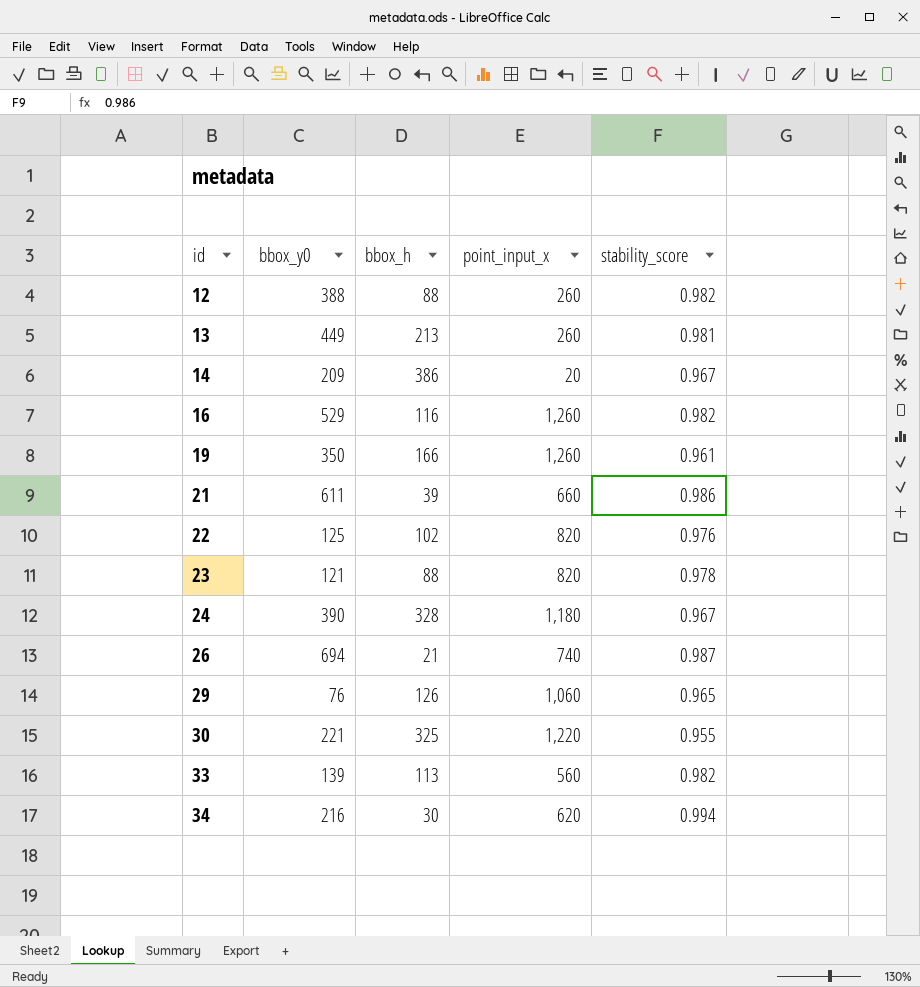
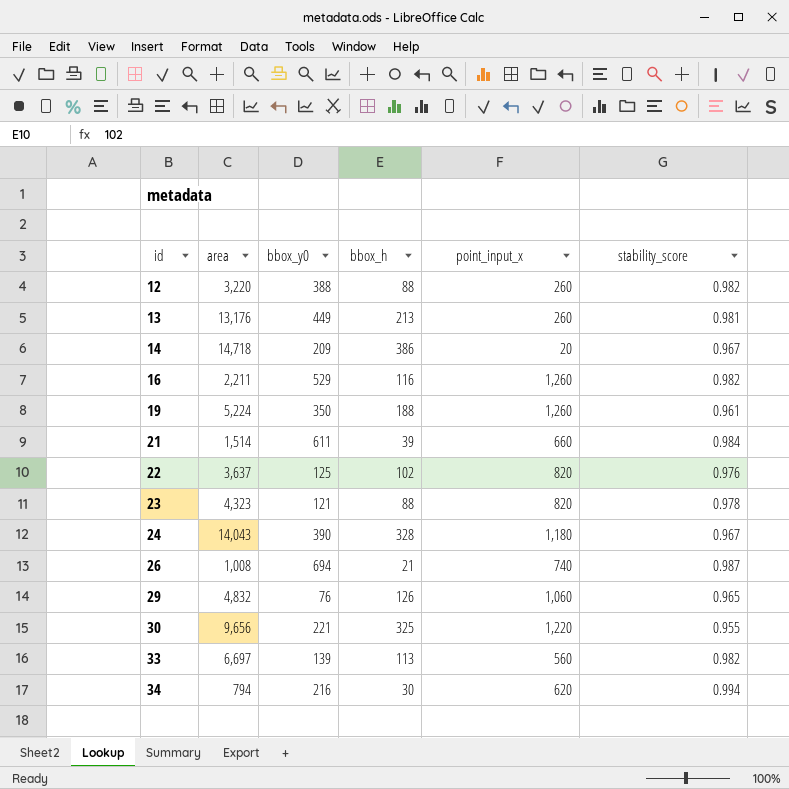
column area | position: none -> 2
19 | bbox_h: 166 -> 188
21 | stability_score: 0.986 -> 0.984

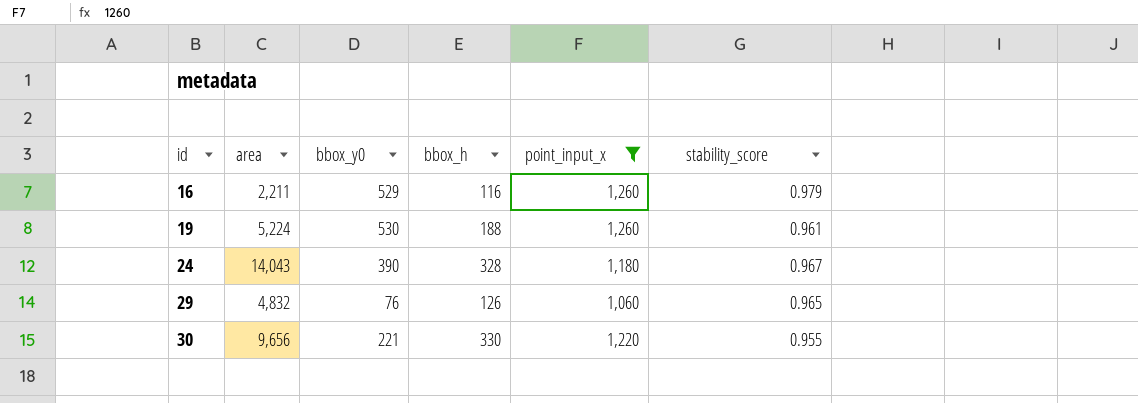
filter: none -> point_input_x >= 1,060
16 | stability_score: 0.982 -> 0.979
19 | bbox_y0: 350 -> 530
30 | bbox_h: 325 -> 330

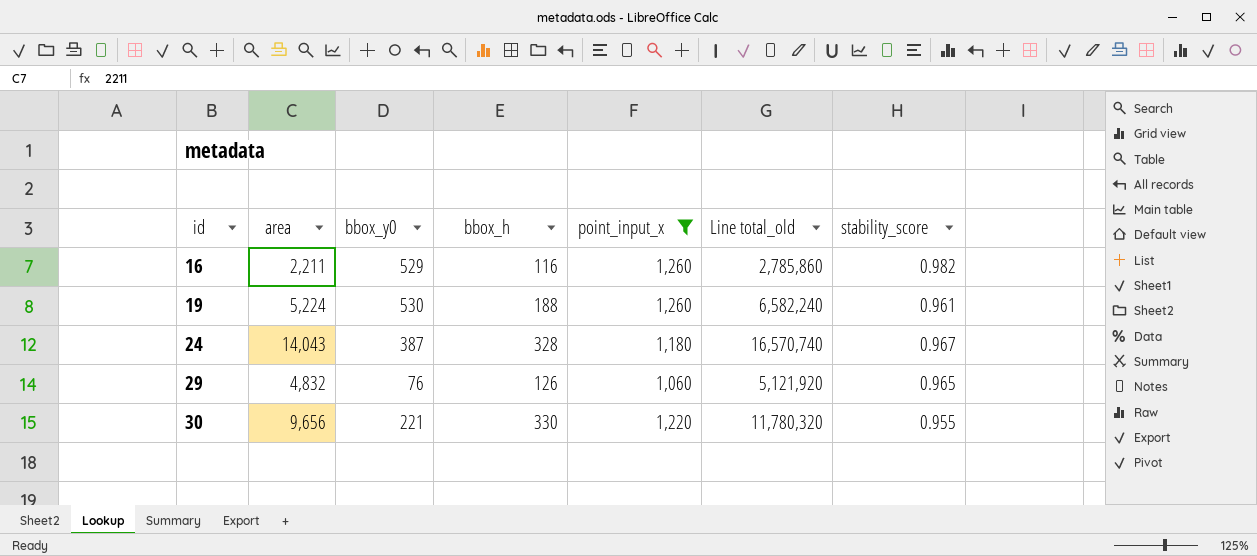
column Line total_old | formula: none -> [area] * [point_input_x]
16 | stability_score: 0.979 -> 0.982
24 | bbox_y0: 390 -> 387

